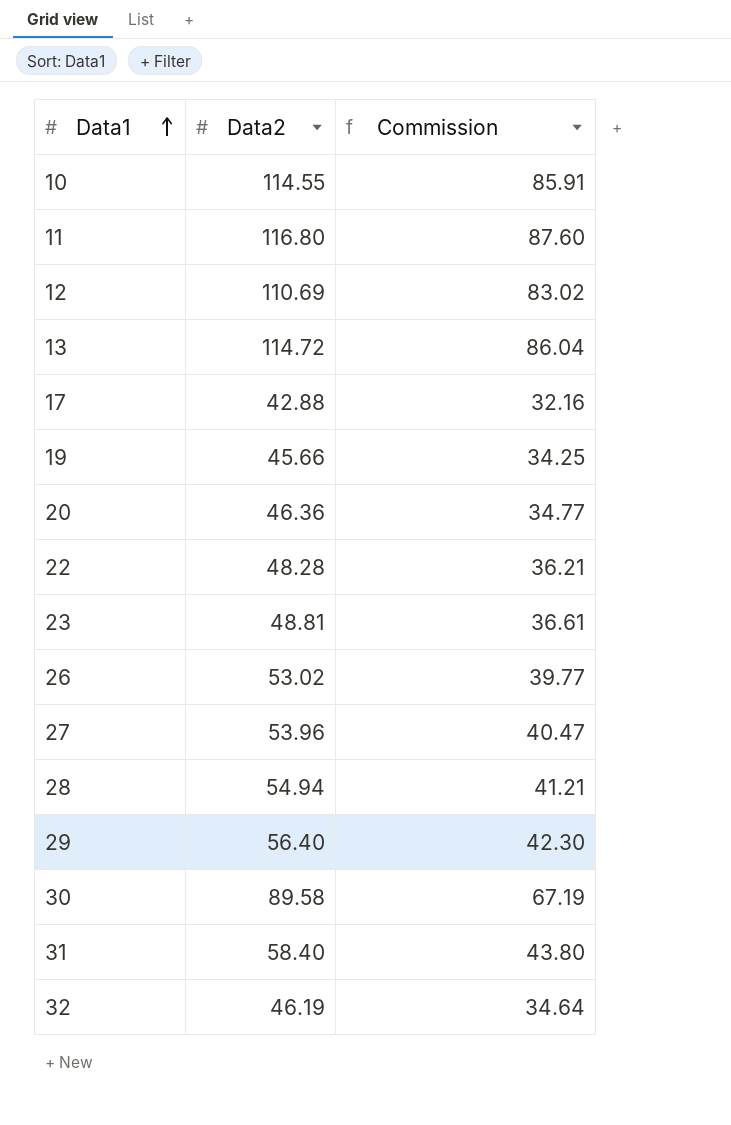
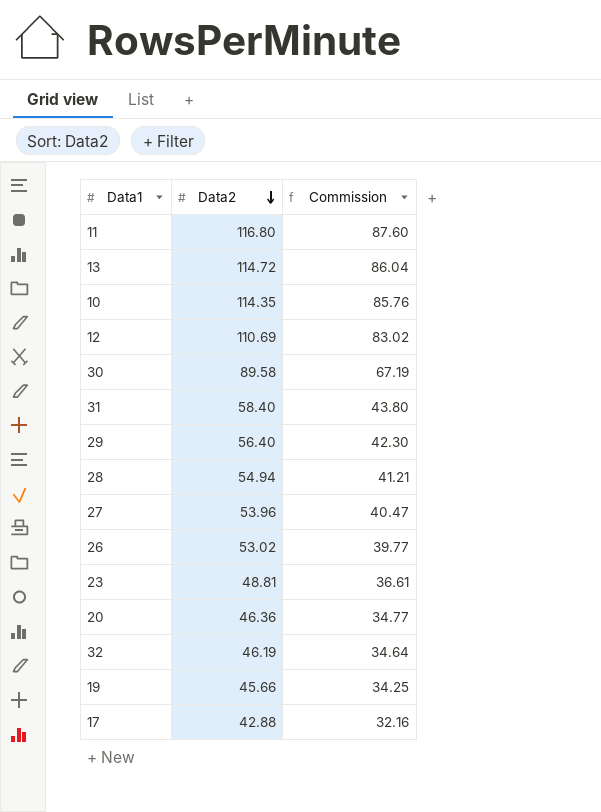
row order: Data1 ascending -> Data2 descending
row 22: 48.28 | 36.21 -> none
10 | Data2: 114.55 -> 114.35
10 | Commission: 85.91 -> 85.76

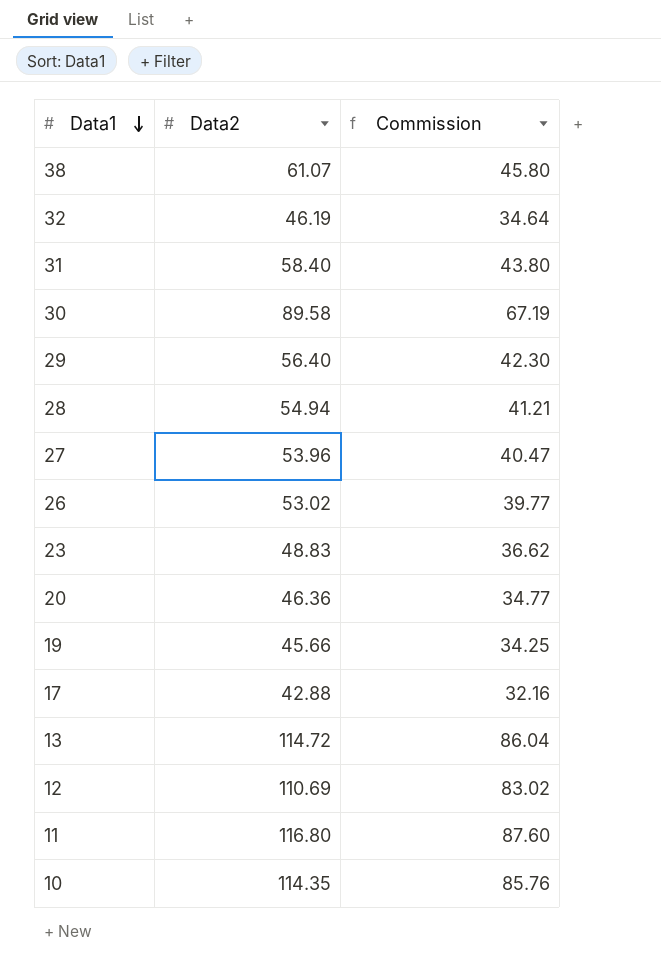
row order: Data2 descending -> Data1 descending
row 38: none -> 61.07 | 45.80
23 | Data2: 48.81 -> 48.83
23 | Commission: 36.61 -> 36.62

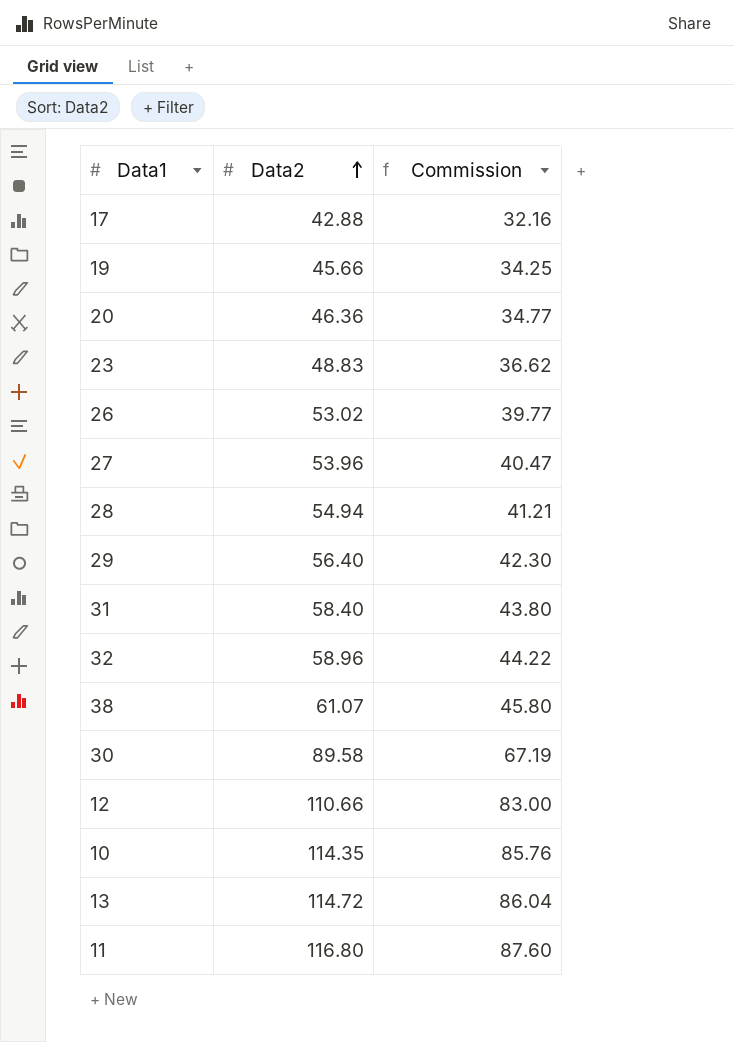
row order: Data1 descending -> Data2 ascending
32 | Data2: 46.19 -> 58.96
32 | Commission: 34.64 -> 44.22
12 | Data2: 110.69 -> 110.66
12 | Commission: 83.02 -> 83.00

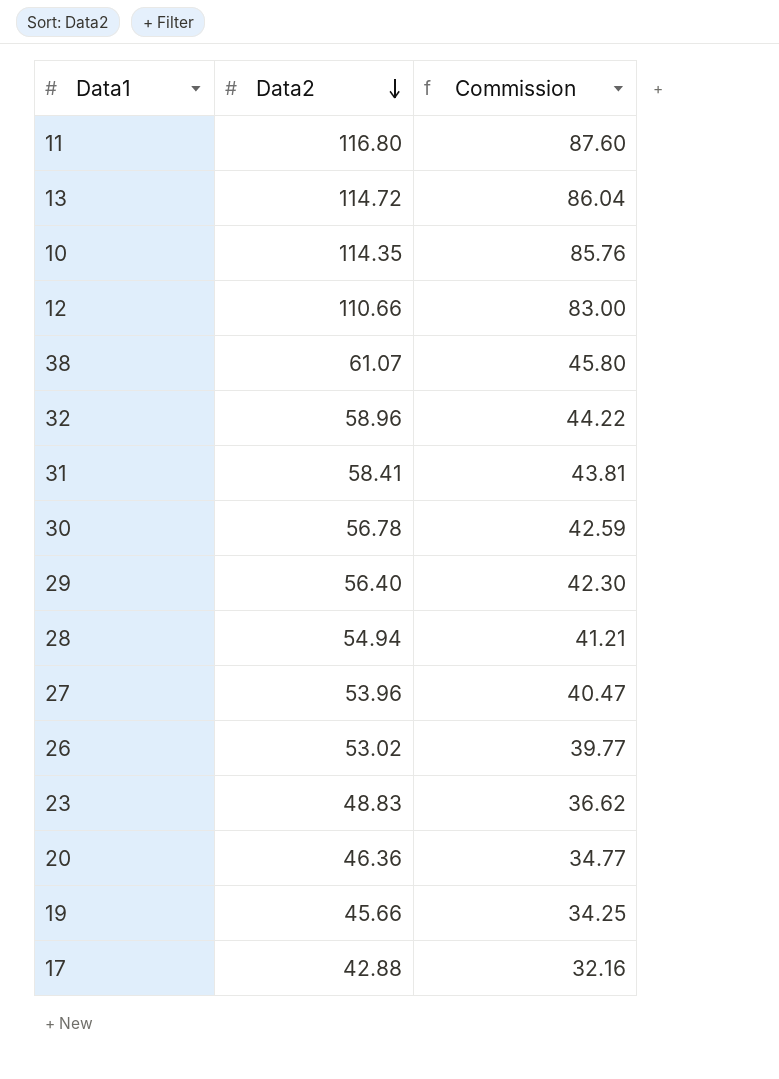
row order: Data2 ascending -> Data2 descending
31 | Data2: 58.40 -> 58.41
31 | Commission: 43.80 -> 43.81
30 | Data2: 89.58 -> 56.78
30 | Commission: 67.19 -> 42.59

